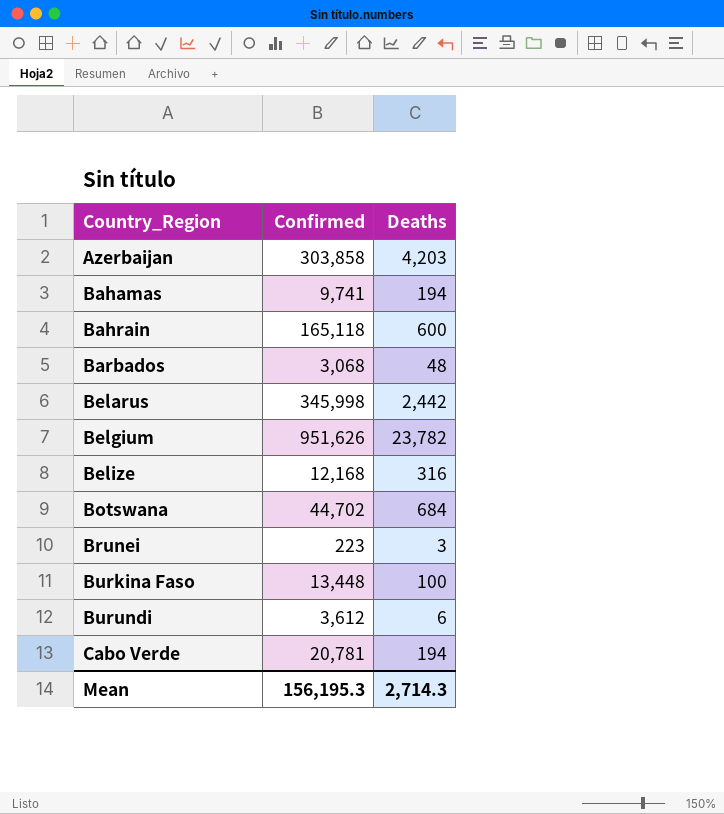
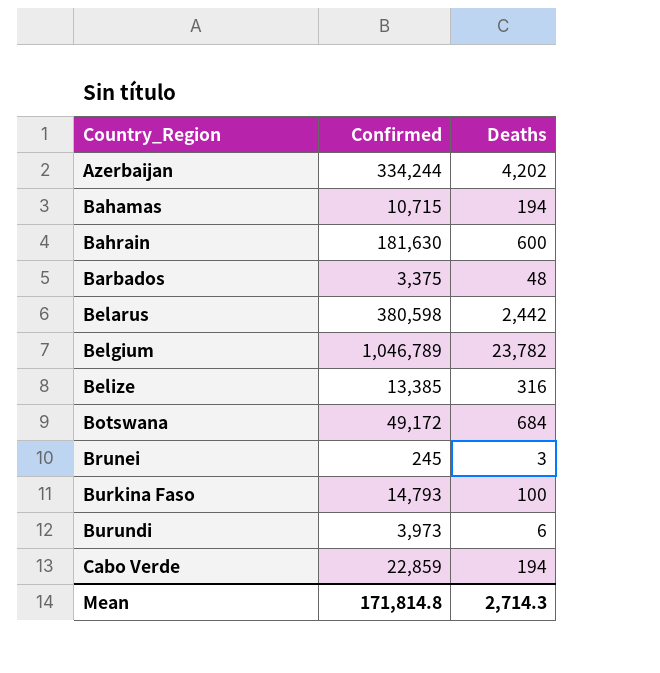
Azerbaijan | Confirmed: 303,858 -> 334,244
Azerbaijan | Deaths: 4,203 -> 4,202
Bahamas | Confirmed: 9,741 -> 10,715
Bahrain | Confirmed: 165,118 -> 181,630
Barbados | Confirmed: 3,068 -> 3,375
Belarus | Confirmed: 345,998 -> 380,598
Belgium | Confirmed: 951,626 -> 1,046,789
Belize | Confirmed: 12,168 -> 13,385
Botswana | Confirmed: 44,702 -> 49,172
Brunei | Confirmed: 223 -> 245
Burkina Faso | Confirmed: 13,448 -> 14,793
Burundi | Confirmed: 3,612 -> 3,973
Cabo Verde | Confirmed: 20,781 -> 22,859
Mean | Confirmed: 156,195.3 -> 171,814.8

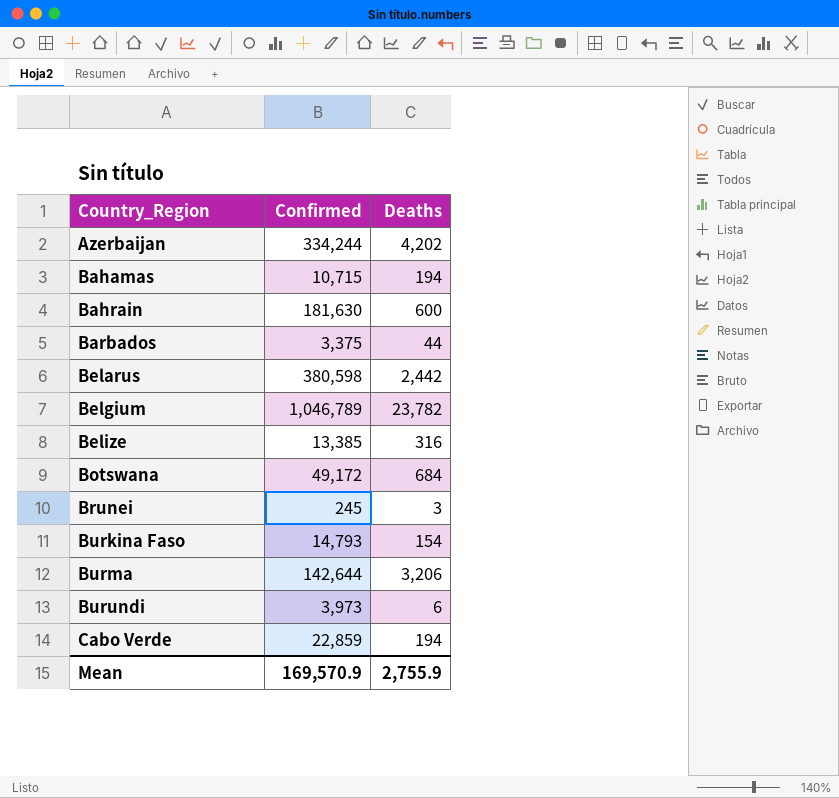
Barbados | Deaths: 48 -> 44
Burkina Faso | Deaths: 100 -> 154
row Burma: none -> 142,644 | 3,206
Mean | Confirmed: 171,814.8 -> 169,570.9
Mean | Deaths: 2,714.3 -> 2,755.9

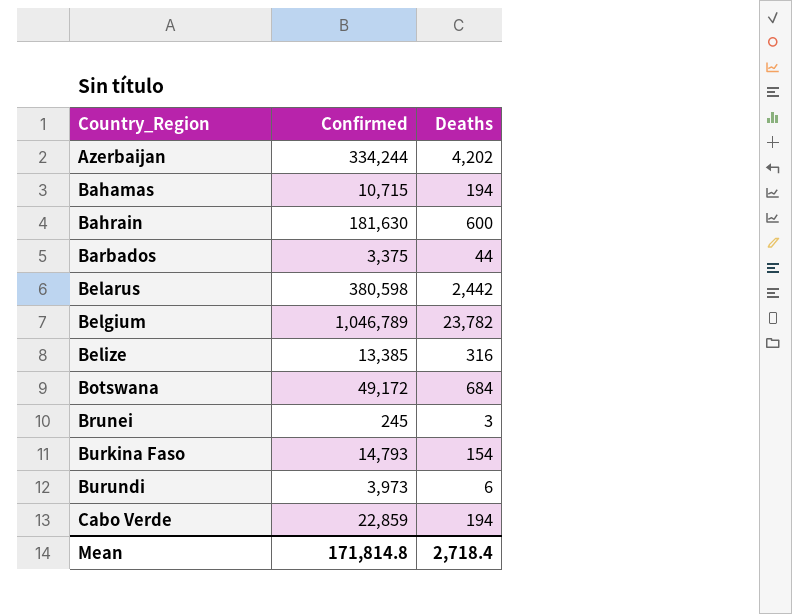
row Burma: 142,644 | 3,206 -> none
Mean | Confirmed: 169,570.9 -> 171,814.8
Mean | Deaths: 2,755.9 -> 2,718.4

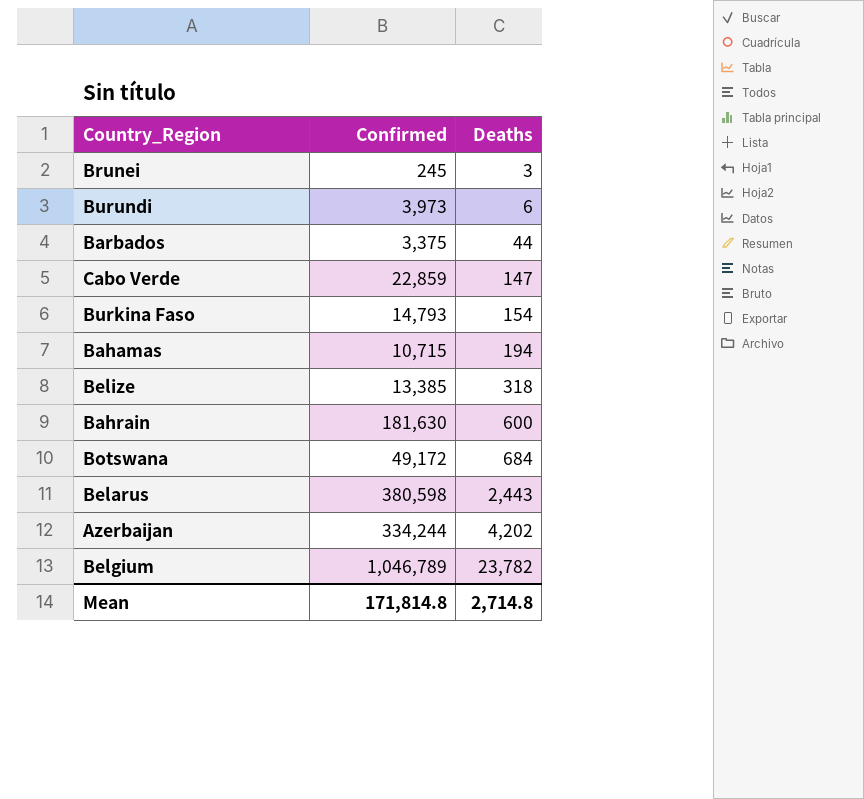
row order: Country_Region ascending -> Deaths ascending
Cabo Verde | Deaths: 194 -> 147
Belize | Deaths: 316 -> 318
Belarus | Deaths: 2,442 -> 2,443
Mean | Deaths: 2,718.4 -> 2,714.8

